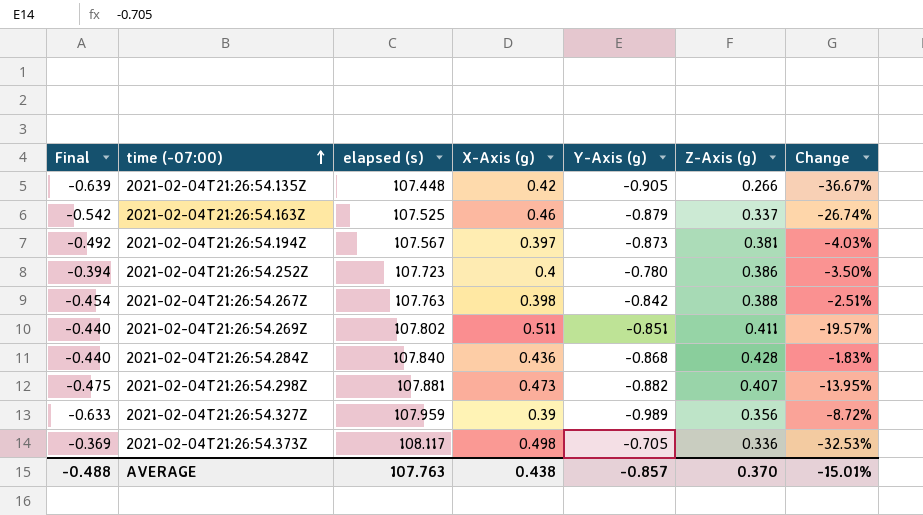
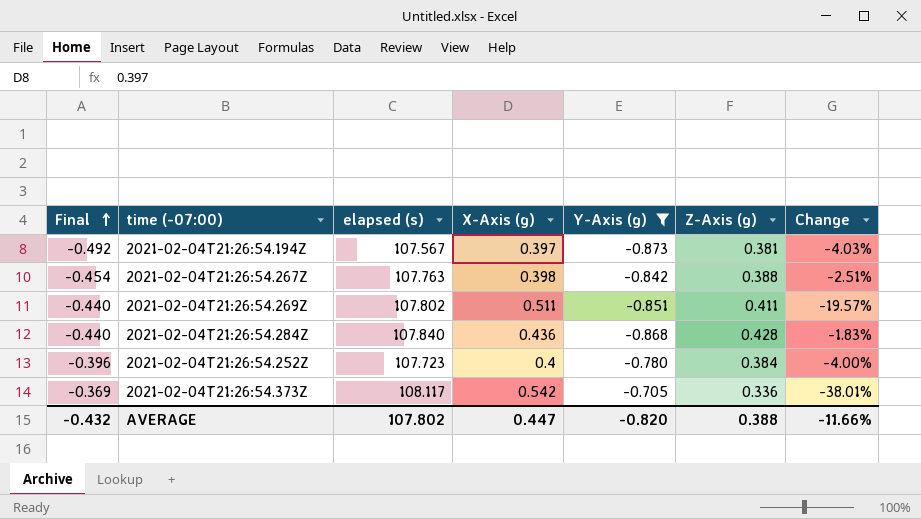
filter: none -> Y-Axis (g) >= -0.873
row order: time (-07:00) ascending -> Final ascending
2021-02-04T21:26:54.252Z | Final: -0.394 -> -0.396
2021-02-04T21:26:54.252Z | Z-Axis (g): 0.386 -> 0.384
2021-02-04T21:26:54.252Z | Change: -3.50% -> -4.00%
2021-02-04T21:26:54.373Z | X-Axis (g): 0.498 -> 0.542
2021-02-04T21:26:54.373Z | Change: -32.53% -> -38.01%
AVERAGE | Final: -0.488 -> -0.432
AVERAGE | elapsed (s): 107.763 -> 107.802
AVERAGE | X-Axis (g): 0.438 -> 0.447
AVERAGE | Y-Axis (g): -0.857 -> -0.820
AVERAGE | Z-Axis (g): 0.370 -> 0.388
AVERAGE | Change: -15.01% -> -11.66%

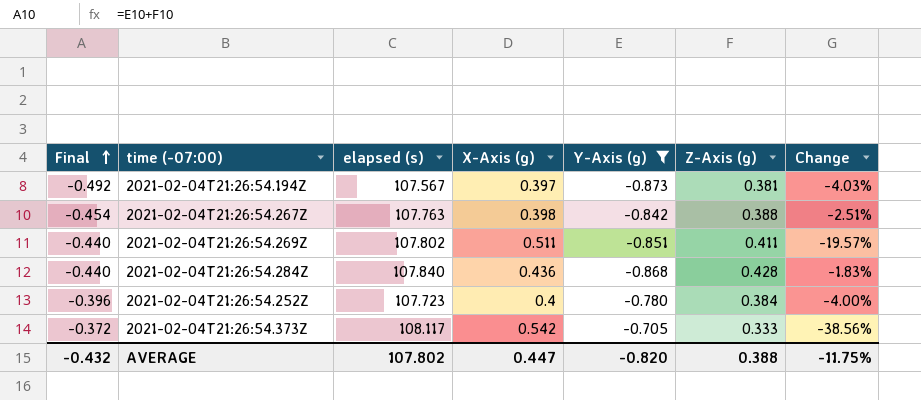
2021-02-04T21:26:54.373Z | Final: -0.369 -> -0.372
2021-02-04T21:26:54.373Z | Z-Axis (g): 0.336 -> 0.333
2021-02-04T21:26:54.373Z | Change: -38.01% -> -38.56%
AVERAGE | Change: -11.66% -> -11.75%

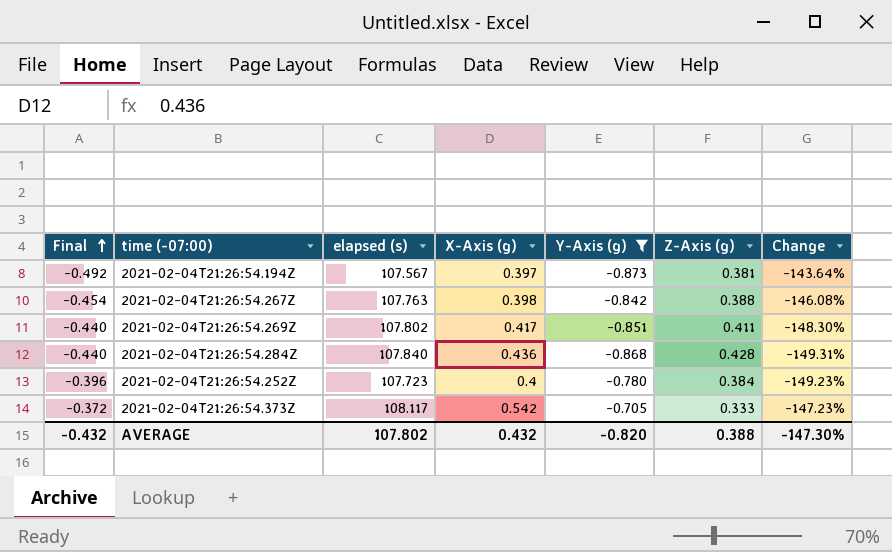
column Change | formula: ([Z-Axis (g)] - [X-Axis (g)]) / [X-Axis (g)] -> ([Z-Axis (g)] - [Y-Axis (g)]) / [Y-Axis (g)]
2021-02-04T21:26:54.269Z | X-Axis (g): 0.511 -> 0.417
AVERAGE | X-Axis (g): 0.447 -> 0.432
AVERAGE | Change: -11.75% -> -147.30%

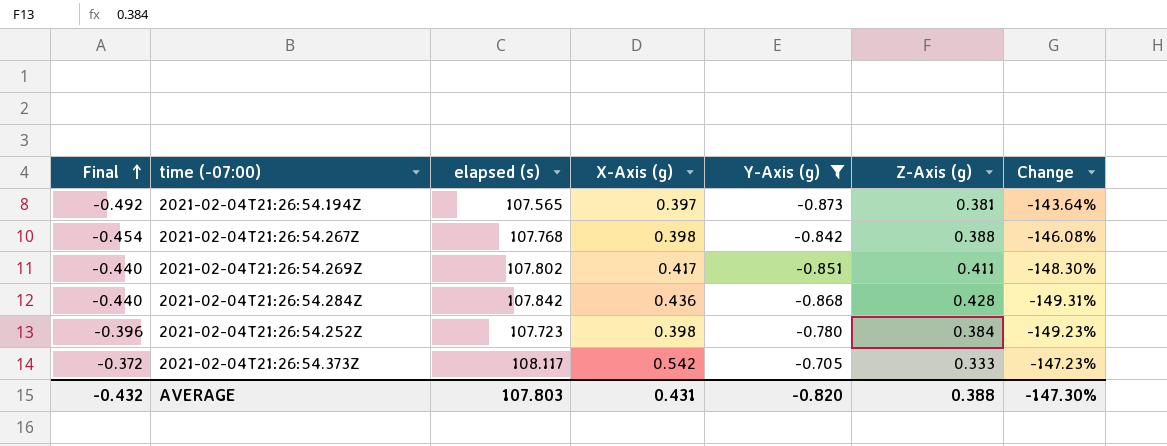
2021-02-04T21:26:54.194Z | elapsed (s): 107.567 -> 107.565
2021-02-04T21:26:54.267Z | elapsed (s): 107.763 -> 107.768
2021-02-04T21:26:54.284Z | elapsed (s): 107.840 -> 107.842
2021-02-04T21:26:54.252Z | X-Axis (g): 0.4 -> 0.398
AVERAGE | elapsed (s): 107.802 -> 107.803
AVERAGE | X-Axis (g): 0.432 -> 0.431

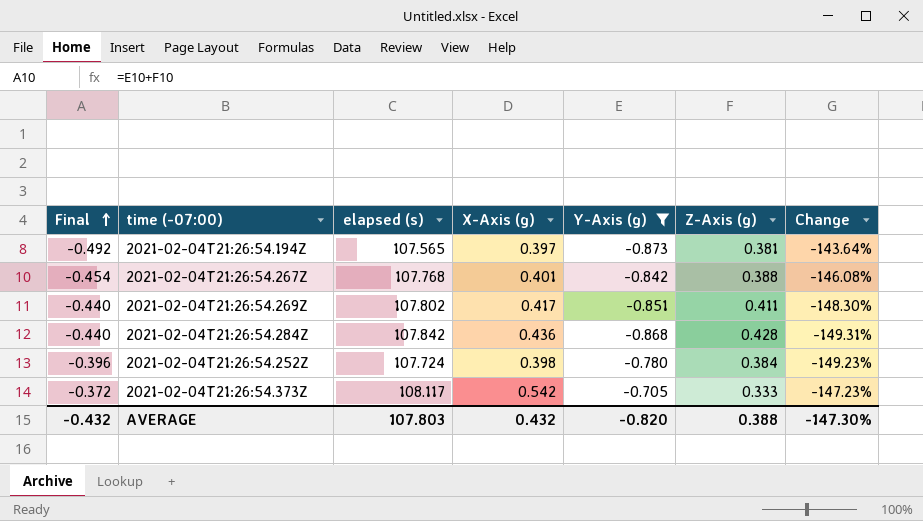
2021-02-04T21:26:54.267Z | X-Axis (g): 0.398 -> 0.401
2021-02-04T21:26:54.252Z | elapsed (s): 107.723 -> 107.724
AVERAGE | X-Axis (g): 0.431 -> 0.432

